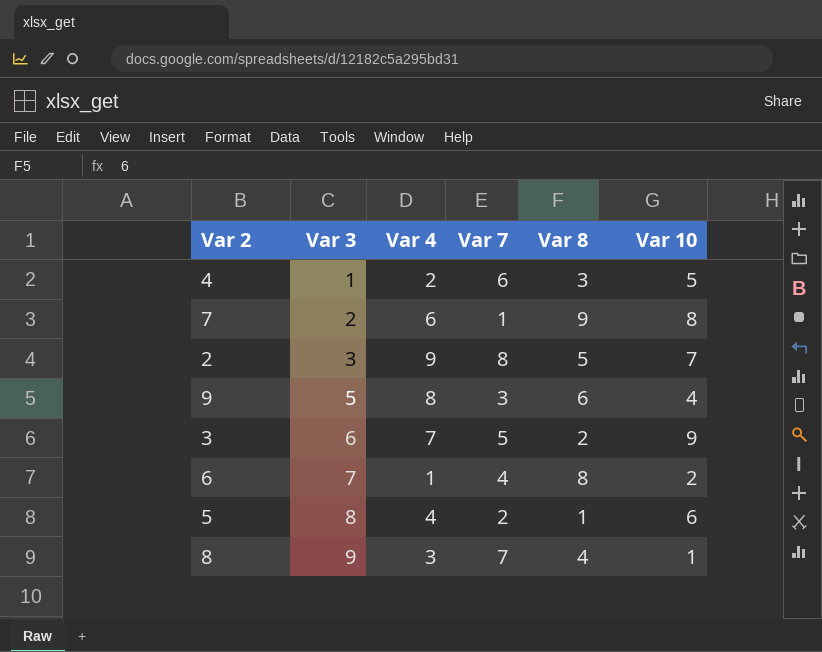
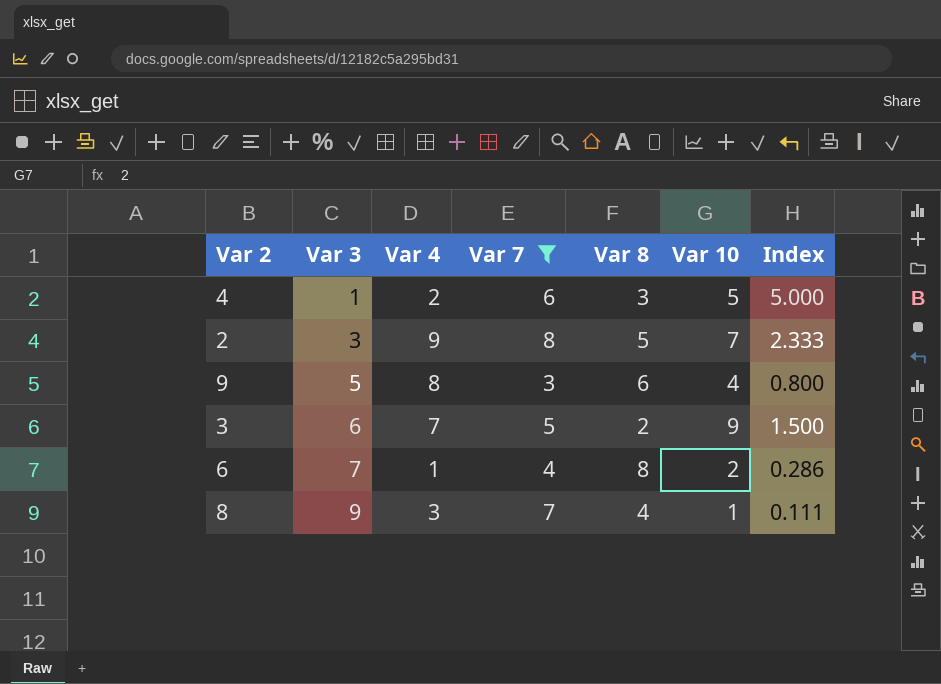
filter: none -> Var 7 >= 3
column Index | formula: none -> [Var 10] / [Var 3]

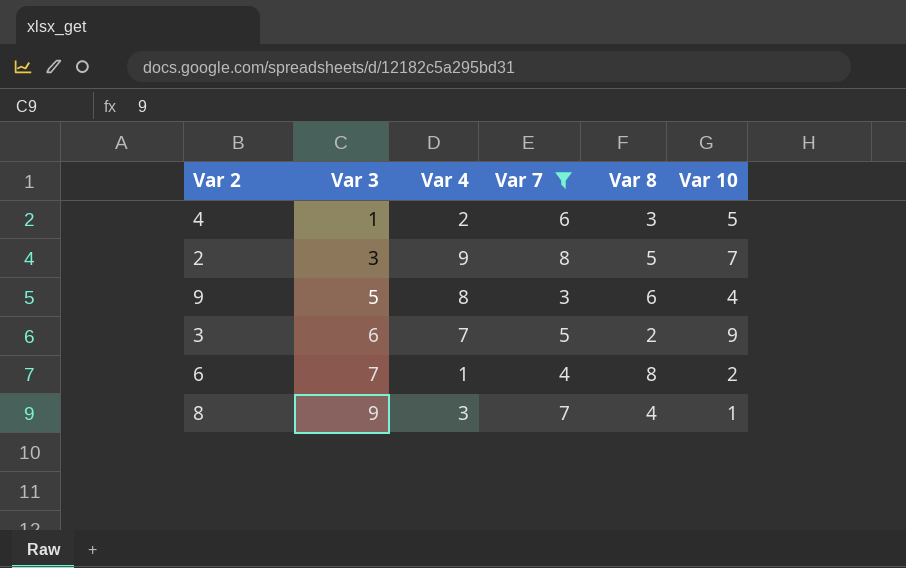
column Index | formula: [Var 10] / [Var 3] -> none

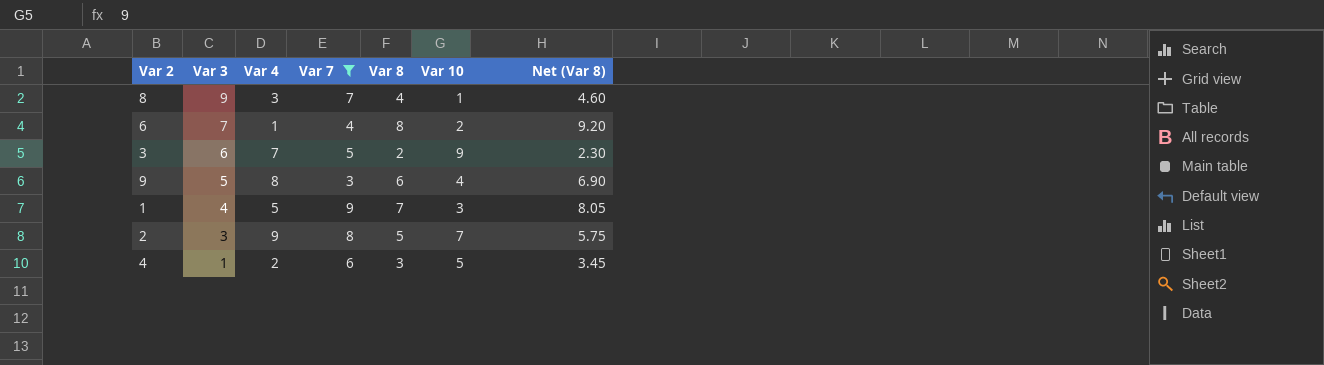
row order: Var 3 ascending -> Var 3 descending
column Net (Var 8) | formula: none -> [Var 8] * 1.15
row 1: none -> 4 | 5 | 9 | 7 | 3 | 8.05

